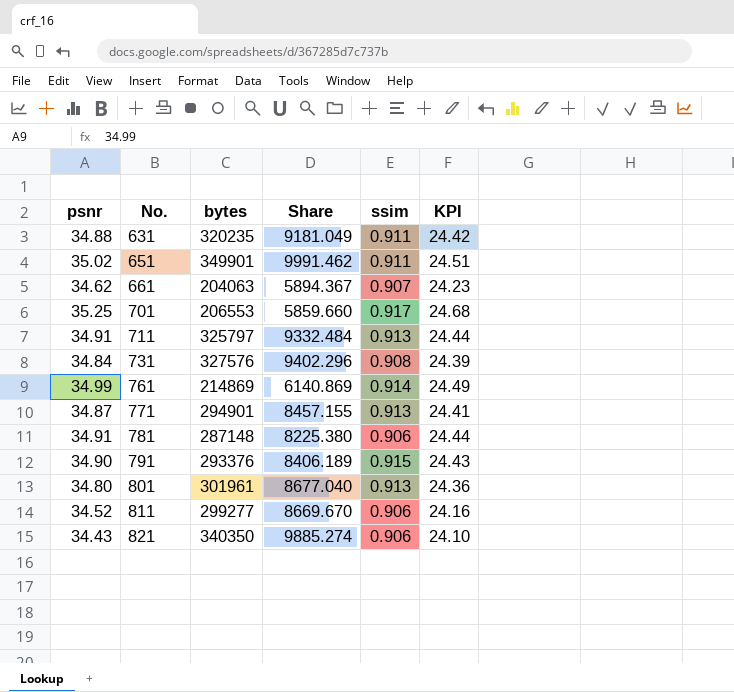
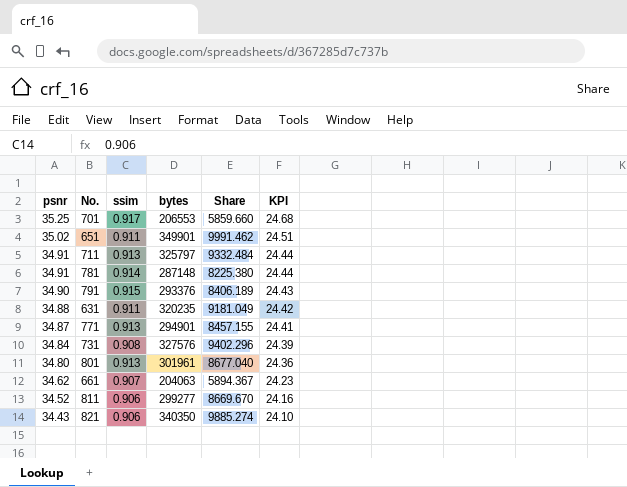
row order: No. ascending -> psnr descending
column ssim | position: 5 -> 3
row 761: 34.99 | 214869 | 6140.869 | 0.914 | 24.49 -> none
781 | ssim: 0.906 -> 0.914

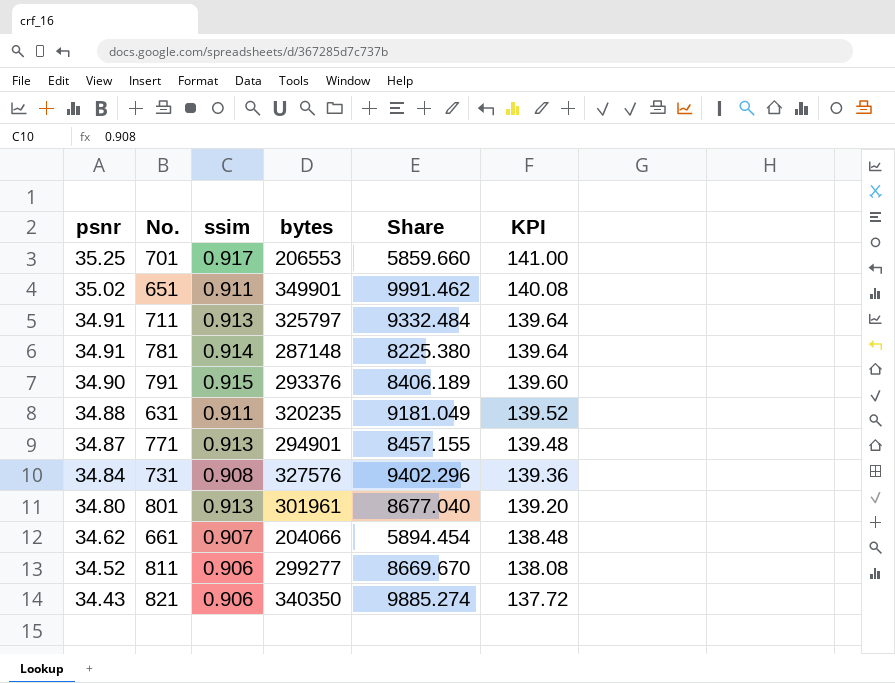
column KPI | formula: [psnr] * 0.7 -> [psnr] * 4
661 | bytes: 204063 -> 204066
661 | Share: 5894.367 -> 5894.454

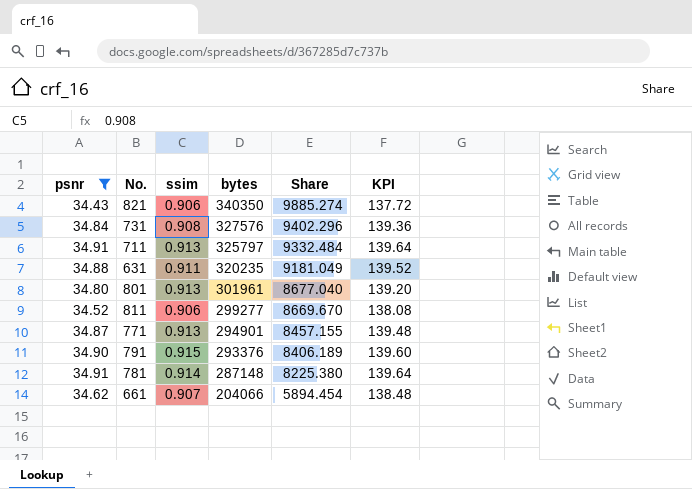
filter: none -> psnr <= 34.91
row order: psnr descending -> bytes descending

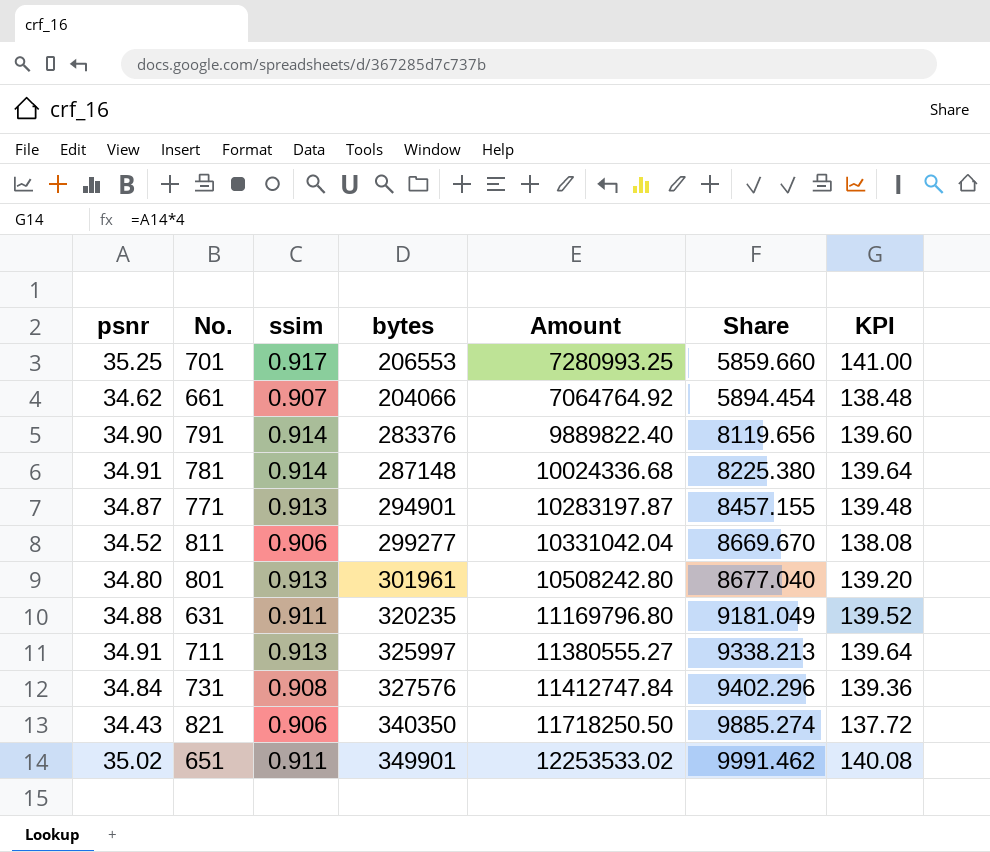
filter: psnr <= 34.91 -> none
row order: bytes descending -> Share ascending
column Amount | formula: none -> [psnr] * [bytes]
791 | ssim: 0.915 -> 0.914
791 | bytes: 293376 -> 283376
791 | Share: 8406.189 -> 8119.656
711 | bytes: 325797 -> 325997
711 | Share: 9332.484 -> 9338.213

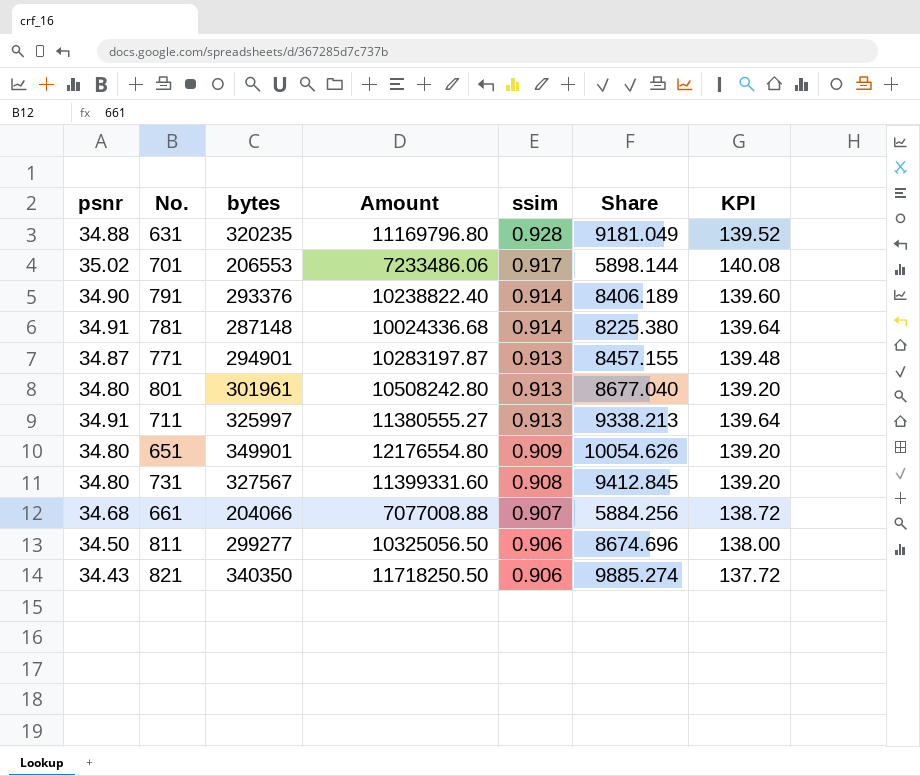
row order: Share ascending -> ssim descending
column ssim | position: 3 -> 5
631 | ssim: 0.911 -> 0.928
701 | psnr: 35.25 -> 35.02
701 | Amount: 7280993.25 -> 7233486.06
701 | Share: 5859.660 -> 5898.144
701 | KPI: 141.00 -> 140.08
791 | bytes: 283376 -> 293376
791 | Amount: 9889822.40 -> 10238822.40
791 | Share: 8119.656 -> 8406.189
651 | psnr: 35.02 -> 34.80
651 | Amount: 12253533.02 -> 12176554.80
651 | ssim: 0.911 -> 0.909
651 | Share: 9991.462 -> 10054.626
651 | KPI: 140.08 -> 139.20
731 | psnr: 34.84 -> 34.80
731 | bytes: 327576 -> 327567
731 | Amount: 11412747.84 -> 11399331.60
731 | Share: 9402.296 -> 9412.845
731 | KPI: 139.36 -> 139.20
661 | psnr: 34.62 -> 34.68
661 | Amount: 7064764.92 -> 7077008.88
661 | Share: 5894.454 -> 5884.256
661 | KPI: 138.48 -> 138.72
811 | psnr: 34.52 -> 34.50
811 | Amount: 10331042.04 -> 10325056.50
811 | Share: 8669.670 -> 8674.696
811 | KPI: 138.08 -> 138.00

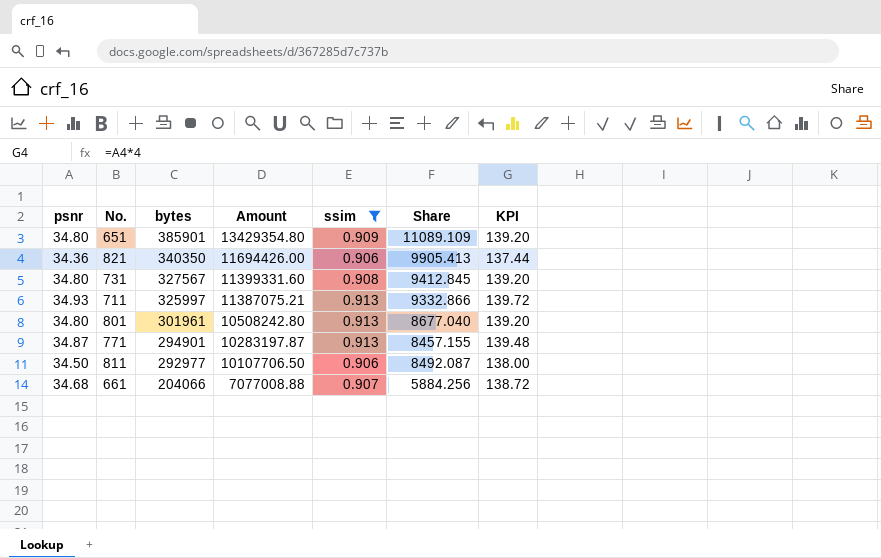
filter: none -> ssim <= 0.913
row order: ssim descending -> bytes descending
651 | bytes: 349901 -> 385901
651 | Amount: 12176554.80 -> 13429354.80
651 | Share: 10054.626 -> 11089.109
821 | psnr: 34.43 -> 34.36
821 | Amount: 11718250.50 -> 11694426.00
821 | Share: 9885.274 -> 9905.413
821 | KPI: 137.72 -> 137.44
711 | psnr: 34.91 -> 34.93
711 | Amount: 11380555.27 -> 11387075.21
711 | Share: 9338.213 -> 9332.866
711 | KPI: 139.64 -> 139.72
811 | bytes: 299277 -> 292977
811 | Amount: 10325056.50 -> 10107706.50
811 | Share: 8674.696 -> 8492.087

